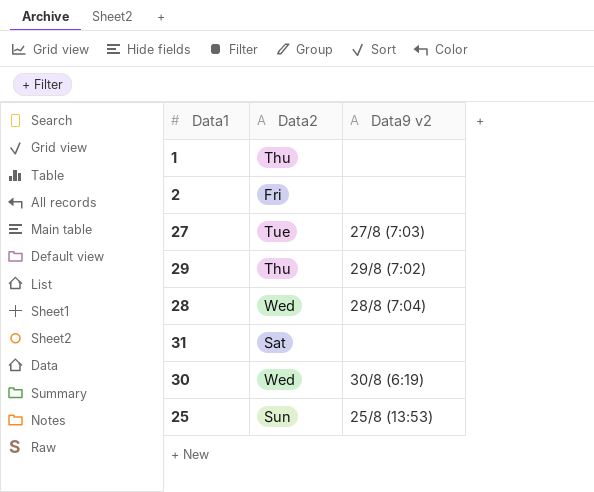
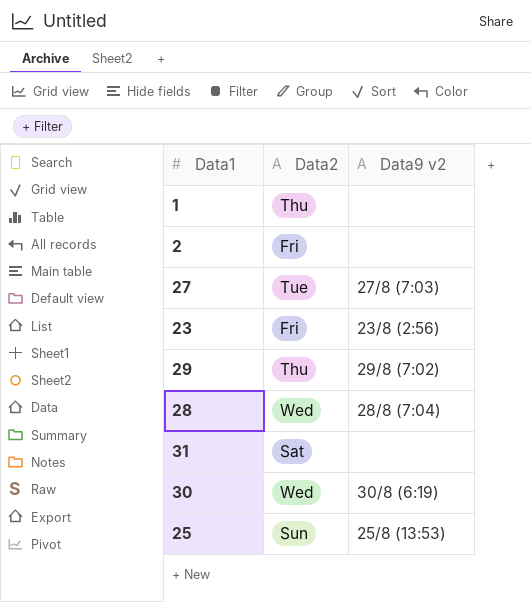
row 23: none -> Fri | 23/8 (2:56)

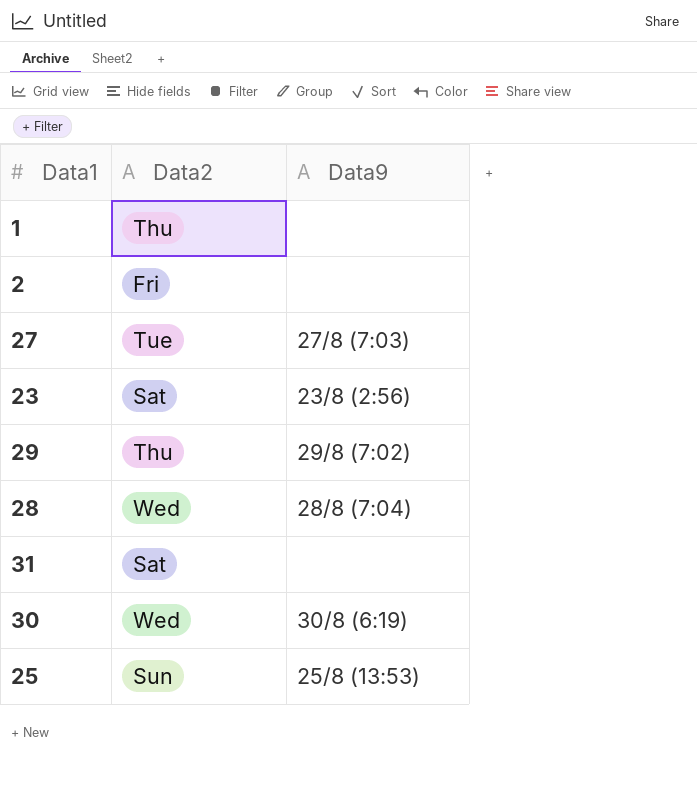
column name: Data9 v2 -> Data9
23 | Data2: Fri -> Sat

